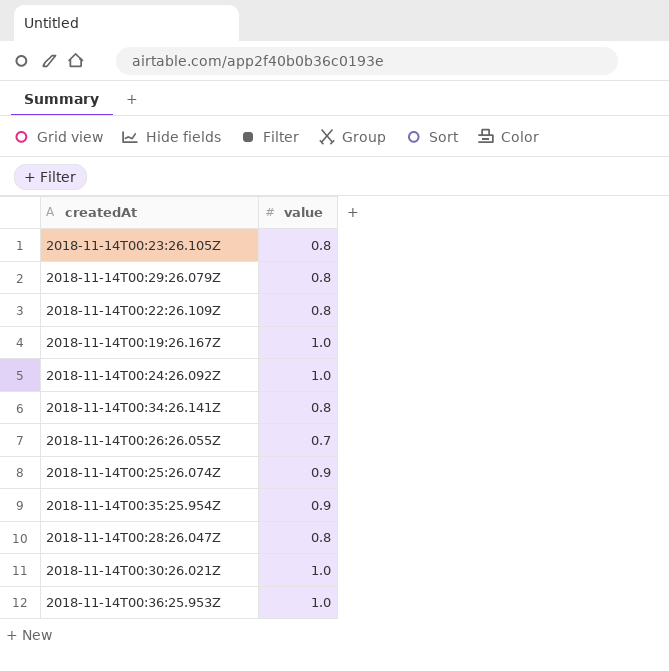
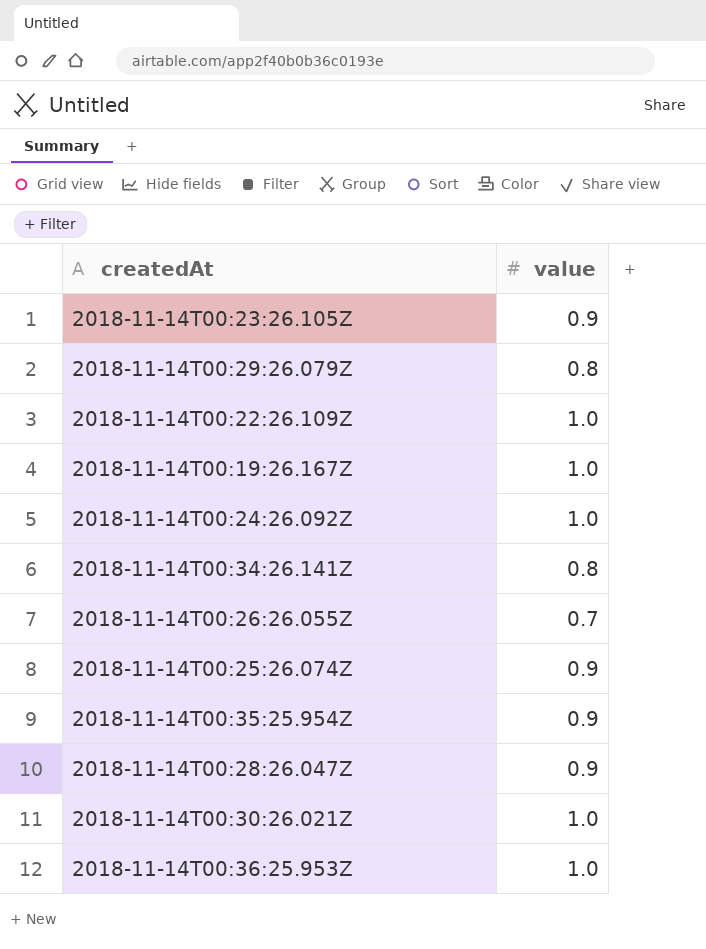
2018-11-14T00:23:26.105Z | value: 0.8 -> 0.9
2018-11-14T00:22:26.109Z | value: 0.8 -> 1.0
2018-11-14T00:28:26.047Z | value: 0.8 -> 0.9

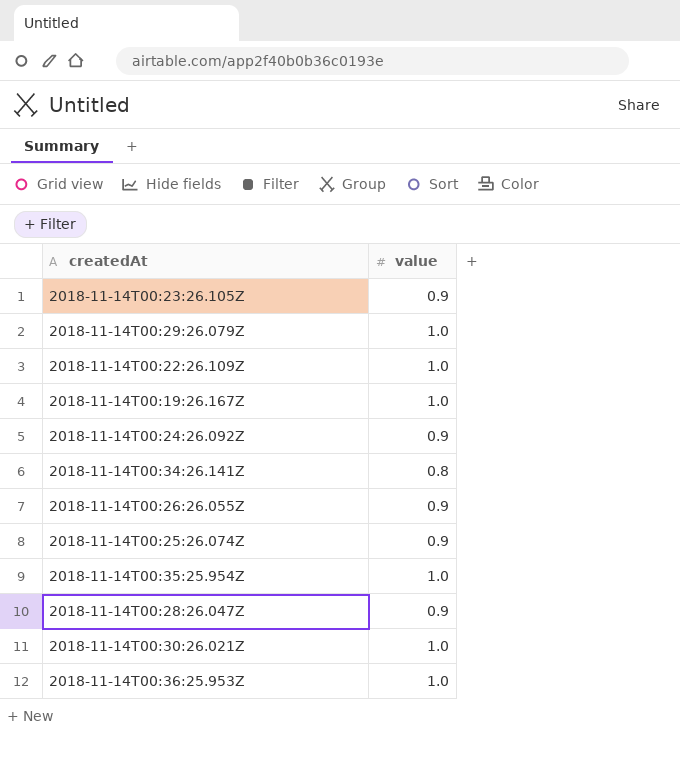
2018-11-14T00:29:26.079Z | value: 0.8 -> 1.0
2018-11-14T00:24:26.092Z | value: 1.0 -> 0.9
2018-11-14T00:26:26.055Z | value: 0.7 -> 0.9
2018-11-14T00:35:25.954Z | value: 0.9 -> 1.0

